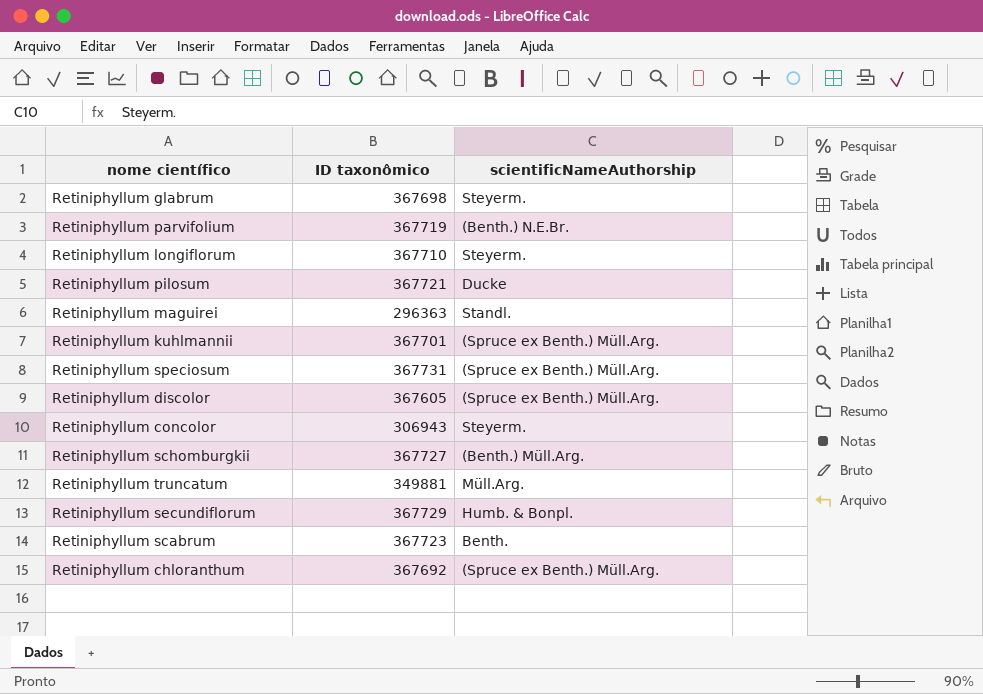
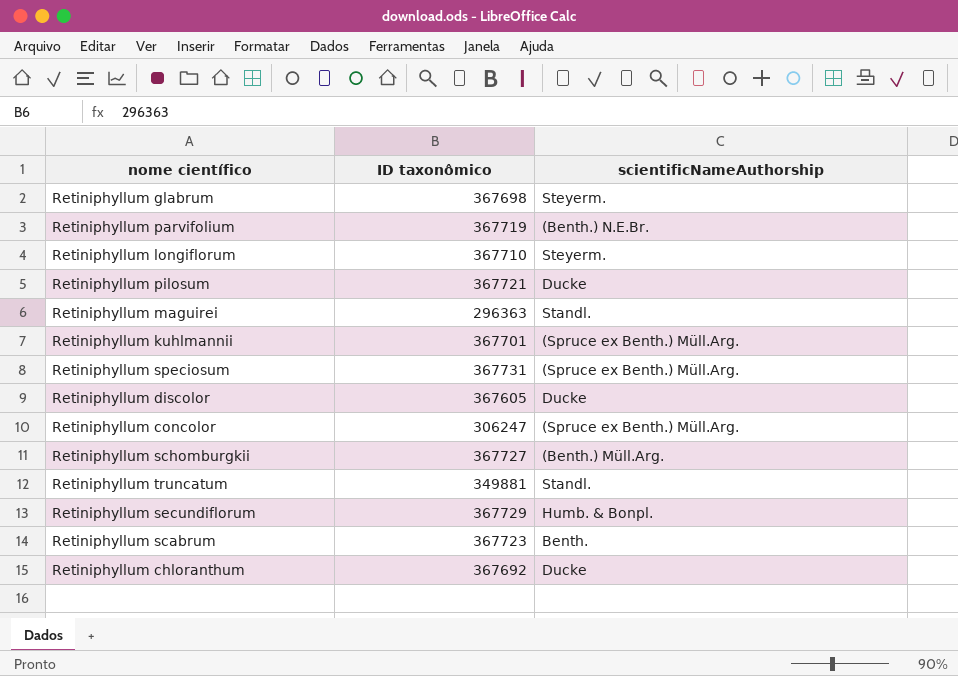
Retiniphyllum discolor | scientificNameAuthorship: (Spruce ex Benth.) Müll.Arg. -> Ducke
Retiniphyllum concolor | ID taxonômico: 306943 -> 306247
Retiniphyllum concolor | scientificNameAuthorship: Steyerm. -> (Spruce ex Benth.) Müll.Arg.
Retiniphyllum truncatum | scientificNameAuthorship: Müll.Arg. -> Standl.
Retiniphyllum chloranthum | scientificNameAuthorship: (Spruce ex Benth.) Müll.Arg. -> Ducke

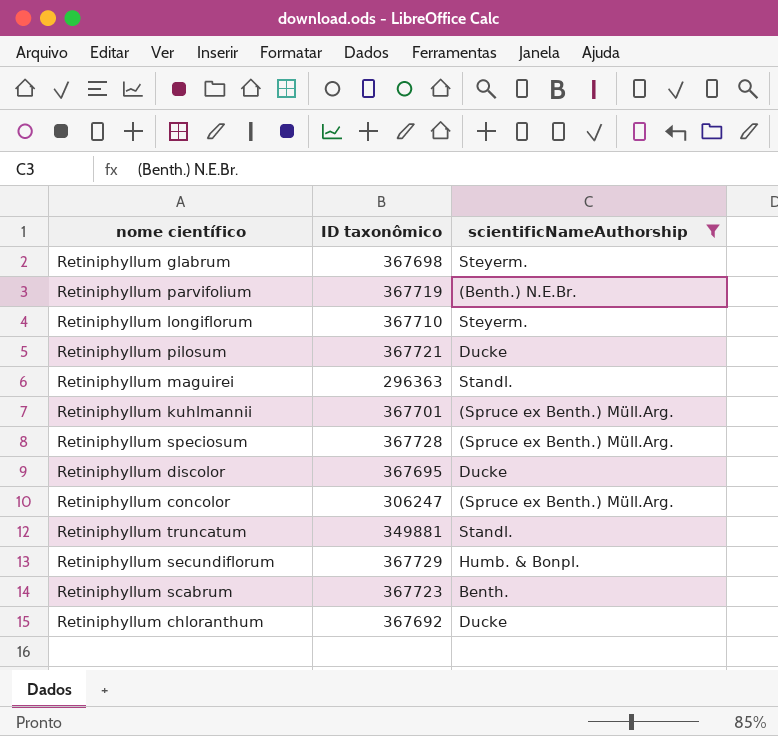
filter: none -> scientificNameAuthorship != (Benth.) Müll.Arg.
Retiniphyllum speciosum | ID taxonômico: 367731 -> 367728
Retiniphyllum discolor | ID taxonômico: 367605 -> 367695

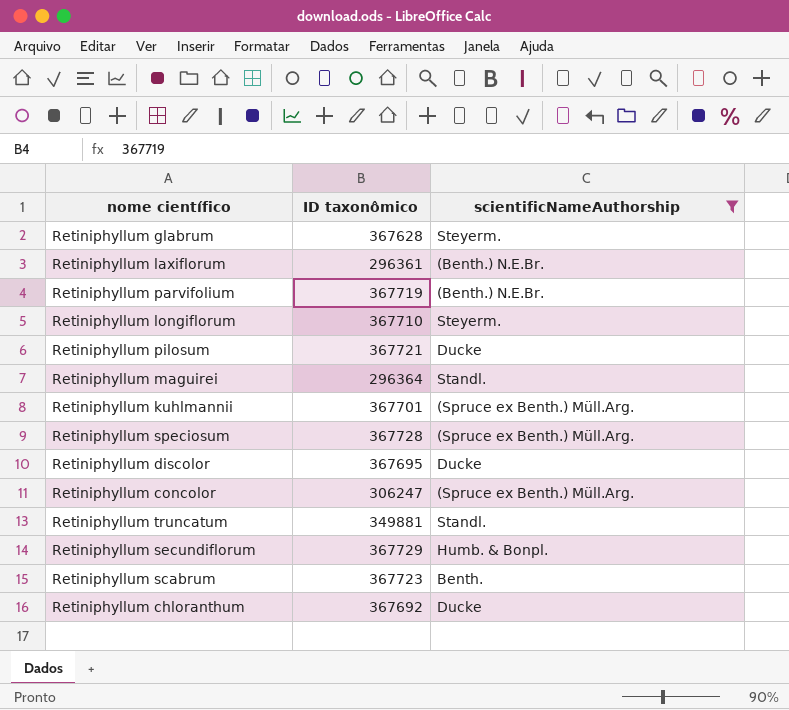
Retiniphyllum glabrum | ID taxonômico: 367698 -> 367628
row Retiniphyllum laxiflorum: none -> 296361 | (Benth.) N.E.Br.
Retiniphyllum maguirei | ID taxonômico: 296363 -> 296364

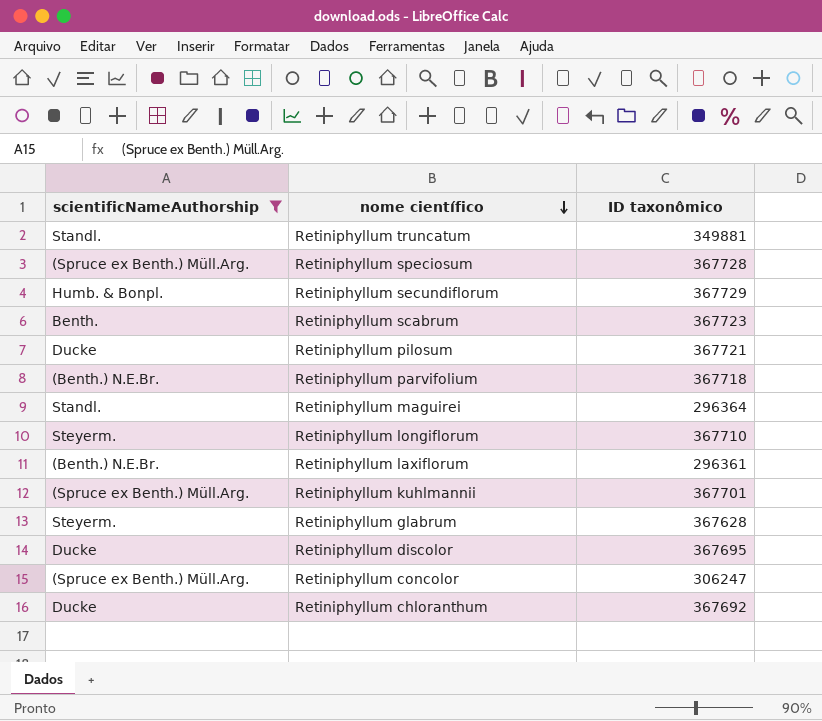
row order: none -> nome científico descending
column scientificNameAuthorship | position: 3 -> 1
Retiniphyllum parvifolium | ID taxonômico: 367719 -> 367718

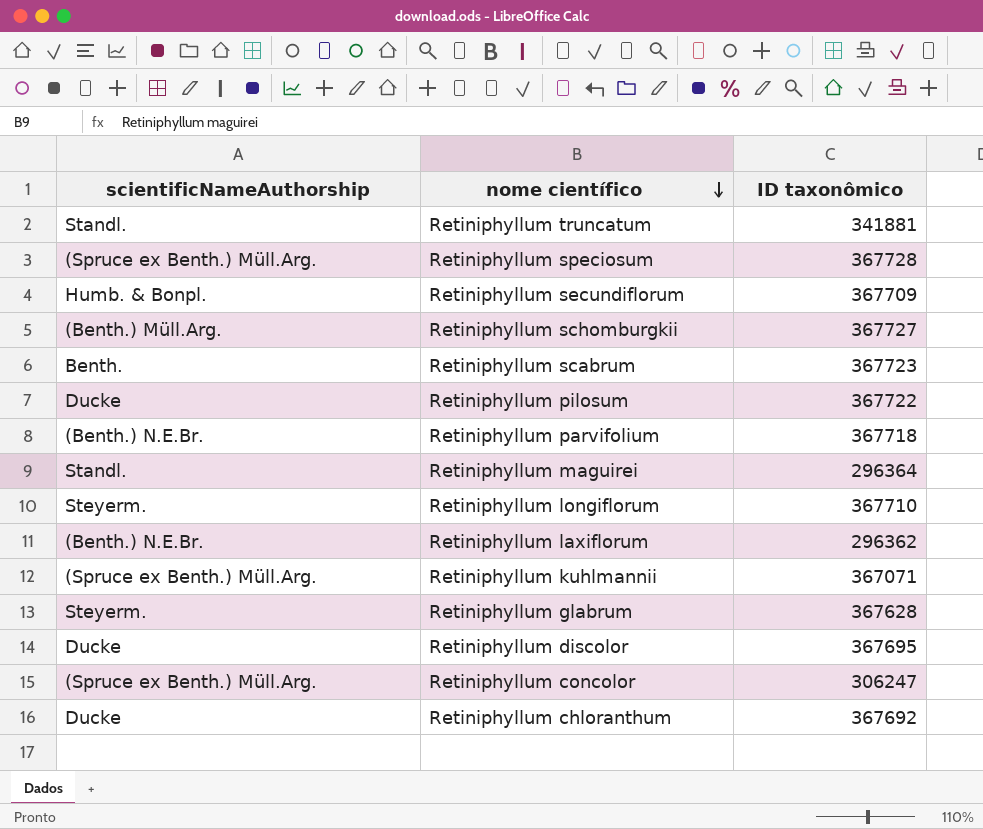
filter: scientificNameAuthorship != (Benth.) Müll.Arg. -> none
Retiniphyllum truncatum | ID taxonômico: 349881 -> 341881
Retiniphyllum secundiflorum | ID taxonômico: 367729 -> 367709
Retiniphyllum pilosum | ID taxonômico: 367721 -> 367722
Retiniphyllum laxiflorum | ID taxonômico: 296361 -> 296362
Retiniphyllum kuhlmannii | ID taxonômico: 367701 -> 367071

